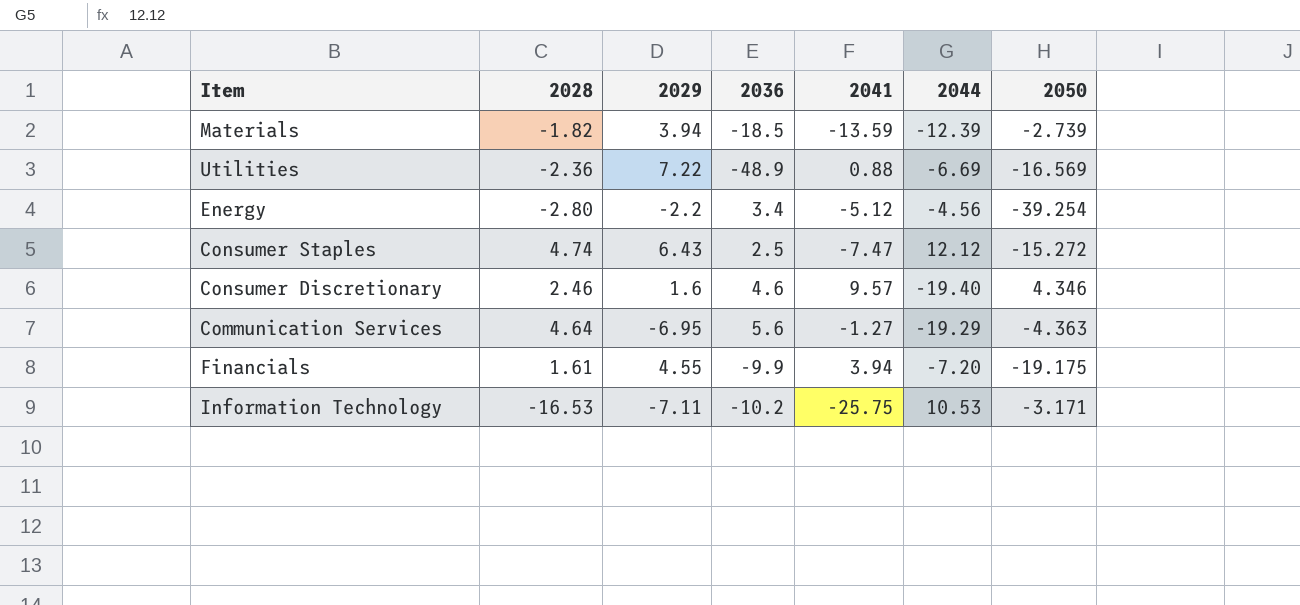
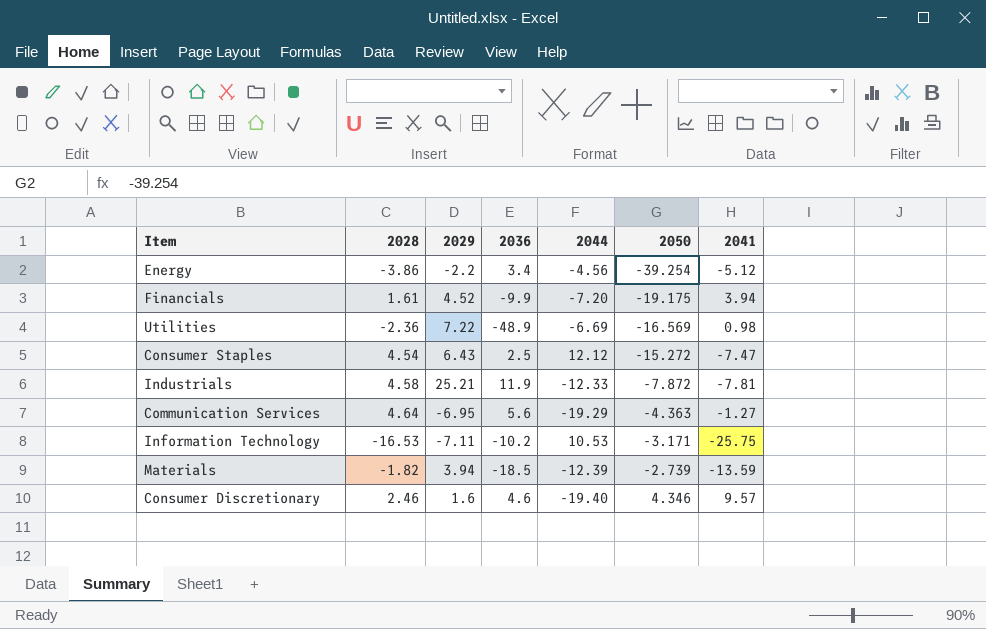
row order: none -> 2050 ascending
column 2041 | position: 5 -> 7
Energy | 2028: -2.80 -> -3.86
Financials | 2029: 4.55 -> 4.52
Utilities | 2041: 0.88 -> 0.98
Consumer Staples | 2028: 4.74 -> 4.54
row Industrials: none -> 4.58 | 25.21 | 11.9 | -12.33 | -7.872 | -7.81

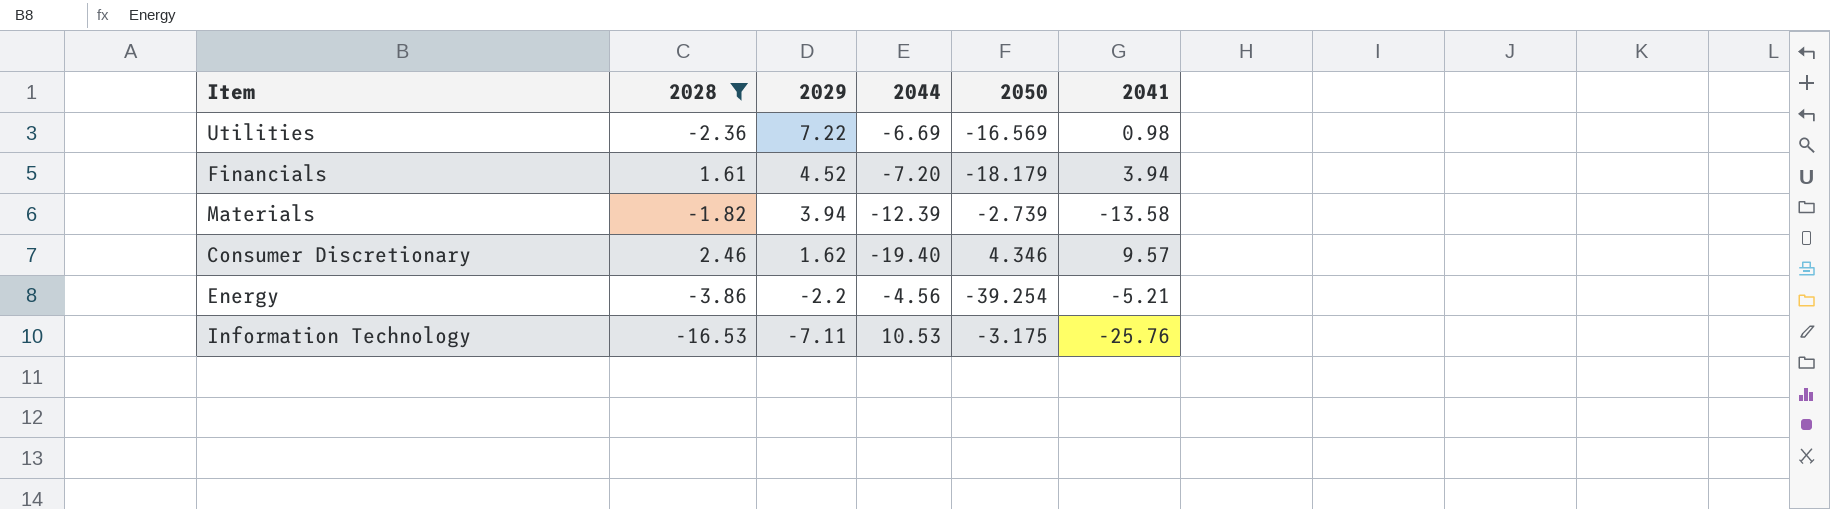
filter: none -> 2028 <= 2.46
row order: 2050 ascending -> 2029 descending
column 2036 | position: 4 -> none
Financials | 2050: -19.175 -> -18.179
Materials | 2041: -13.59 -> -13.58
Consumer Discretionary | 2029: 1.6 -> 1.62
Energy | 2041: -5.12 -> -5.21
Information Technology | 2050: -3.171 -> -3.175
Information Technology | 2041: -25.75 -> -25.76

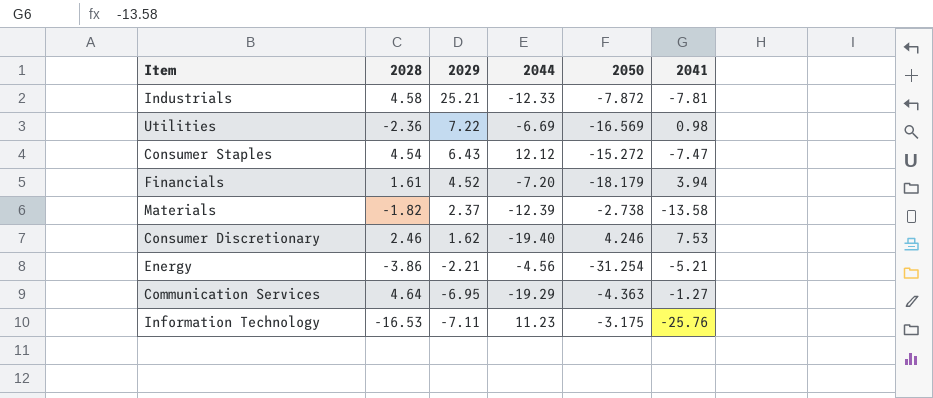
filter: 2028 <= 2.46 -> none
Materials | 2029: 3.94 -> 2.37
Materials | 2050: -2.739 -> -2.738
Consumer Discretionary | 2050: 4.346 -> 4.246
Consumer Discretionary | 2041: 9.57 -> 7.53
Energy | 2029: -2.2 -> -2.21
Energy | 2050: -39.254 -> -31.254
Information Technology | 2044: 10.53 -> 11.23

